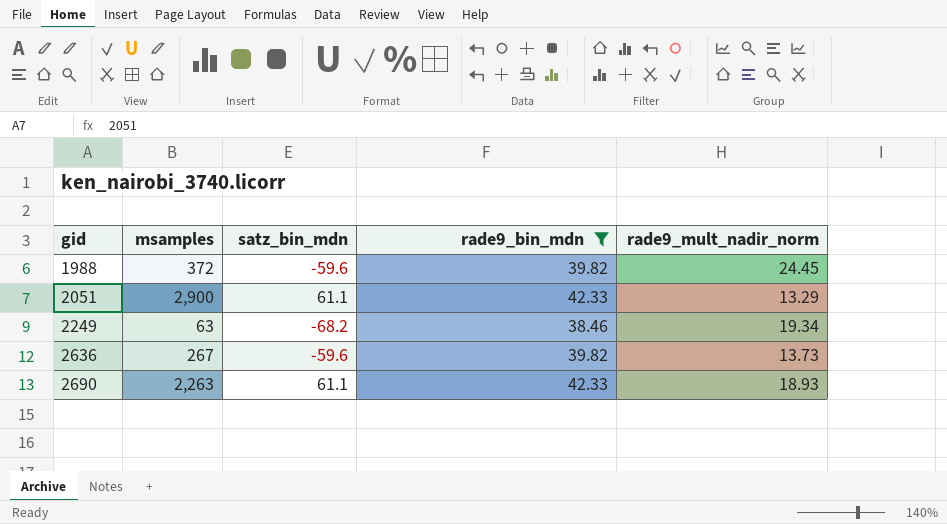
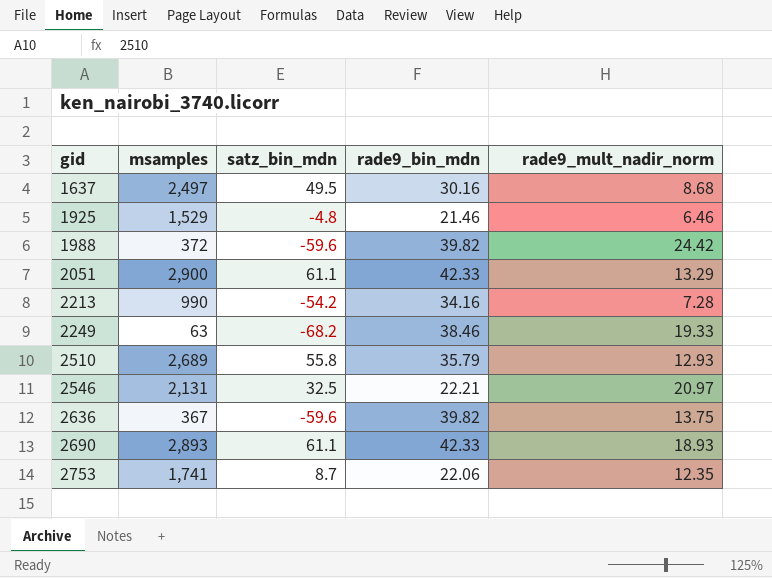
filter: rade9_bin_mdn >= 38.46 -> none
1988 | rade9_mult_nadir_norm: 24.45 -> 24.42
2249 | rade9_mult_nadir_norm: 19.34 -> 19.33
2636 | msamples: 267 -> 367
2636 | rade9_mult_nadir_norm: 13.73 -> 13.75
2690 | msamples: 2,263 -> 2,893

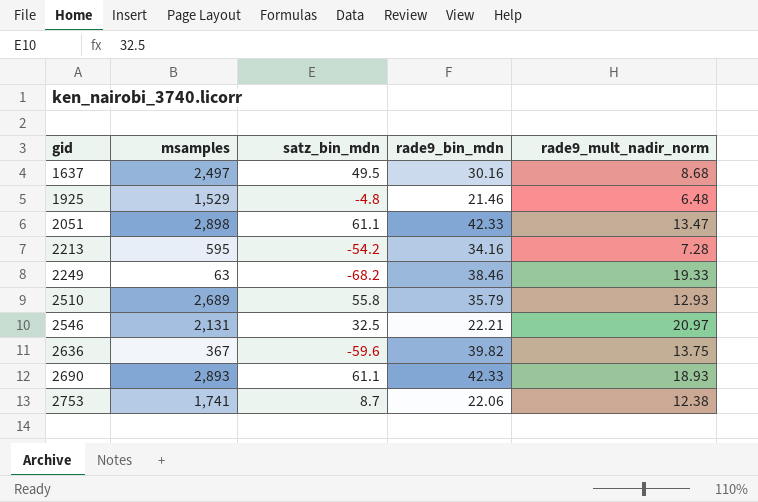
row 1988: 372 | -59.6 | 39.82 | 24.42 -> none
1925 | rade9_mult_nadir_norm: 6.46 -> 6.48
2051 | msamples: 2,900 -> 2,898
2051 | rade9_mult_nadir_norm: 13.29 -> 13.47
2213 | msamples: 990 -> 595
2753 | rade9_mult_nadir_norm: 12.35 -> 12.38

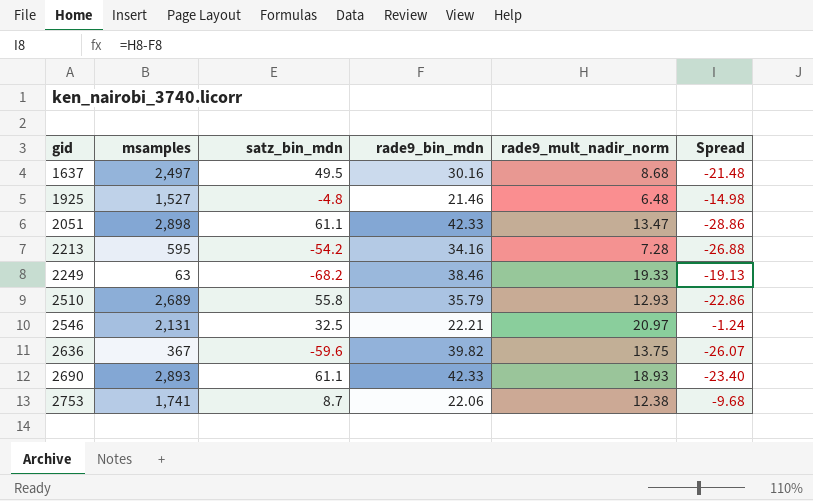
column Spread | formula: none -> [rade9_mult_nadir_norm] - [rade9_bin_mdn]
1925 | msamples: 1,529 -> 1,527

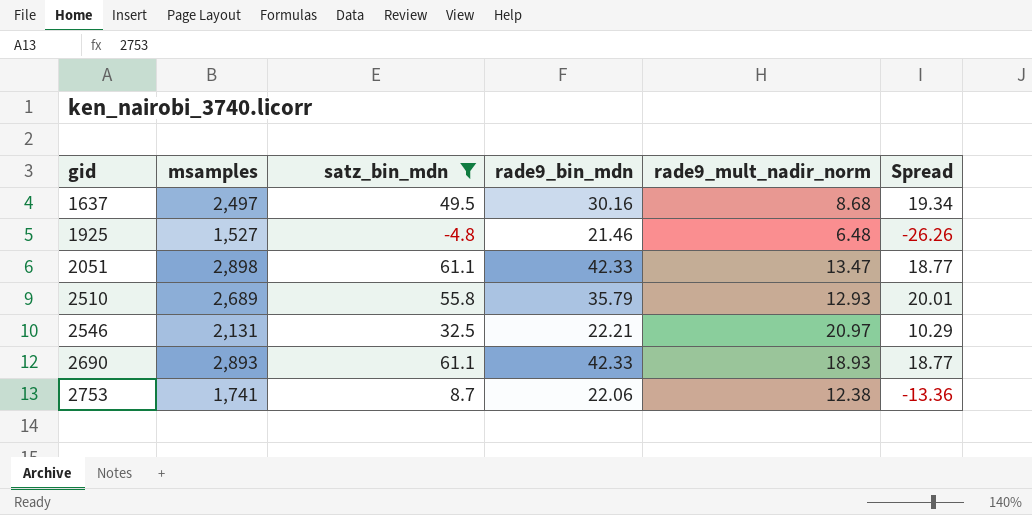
filter: none -> satz_bin_mdn >= -4.8
column Spread | formula: [rade9_mult_nadir_norm] - [rade9_bin_mdn] -> [satz_bin_mdn] - [rade9_bin_mdn]

